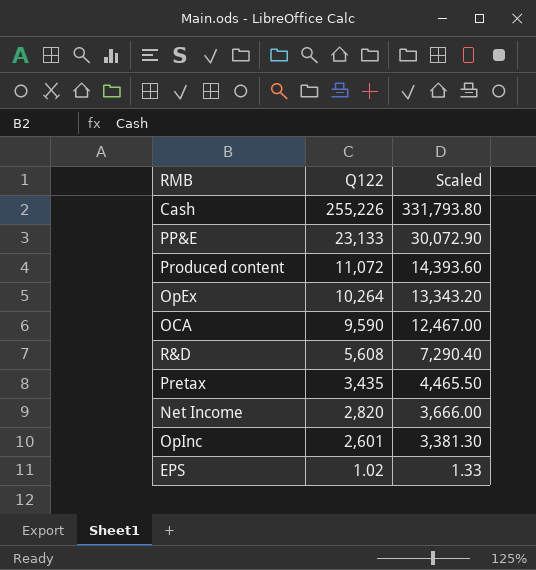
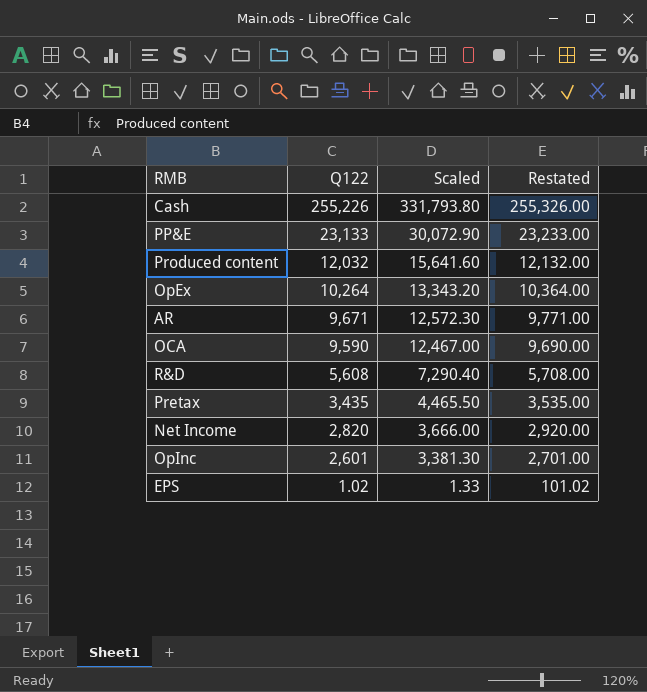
column Restated | formula: none -> [Q122] + 100
Produced content | Q122: 11,072 -> 12,032
Produced content | Scaled: 14,393.60 -> 15,641.60
row AR: none -> 9,671 | 12,572.30 | 9,771.00

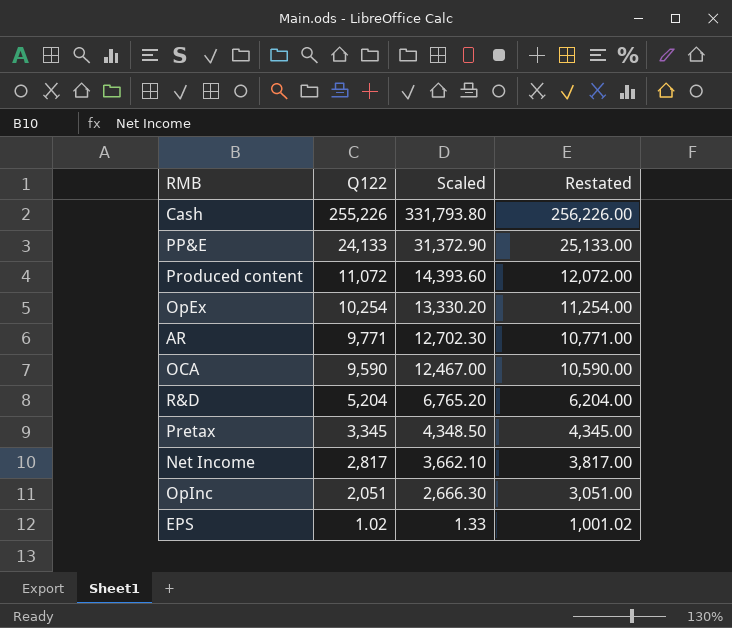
column Restated | formula: [Q122] + 100 -> [Q122] + 1000
PP&E | Q122: 23,133 -> 24,133
PP&E | Scaled: 30,072.90 -> 31,372.90
Produced content | Q122: 12,032 -> 11,072
Produced content | Scaled: 15,641.60 -> 14,393.60
OpEx | Q122: 10,264 -> 10,254
OpEx | Scaled: 13,343.20 -> 13,330.20
AR | Q122: 9,671 -> 9,771
AR | Scaled: 12,572.30 -> 12,702.30
R&D | Q122: 5,608 -> 5,204
R&D | Scaled: 7,290.40 -> 6,765.20
Pretax | Q122: 3,435 -> 3,345
Pretax | Scaled: 4,465.50 -> 4,348.50
Net Income | Q122: 2,820 -> 2,817
Net Income | Scaled: 3,666.00 -> 3,662.10
OpInc | Q122: 2,601 -> 2,051
OpInc | Scaled: 3,381.30 -> 2,666.30

